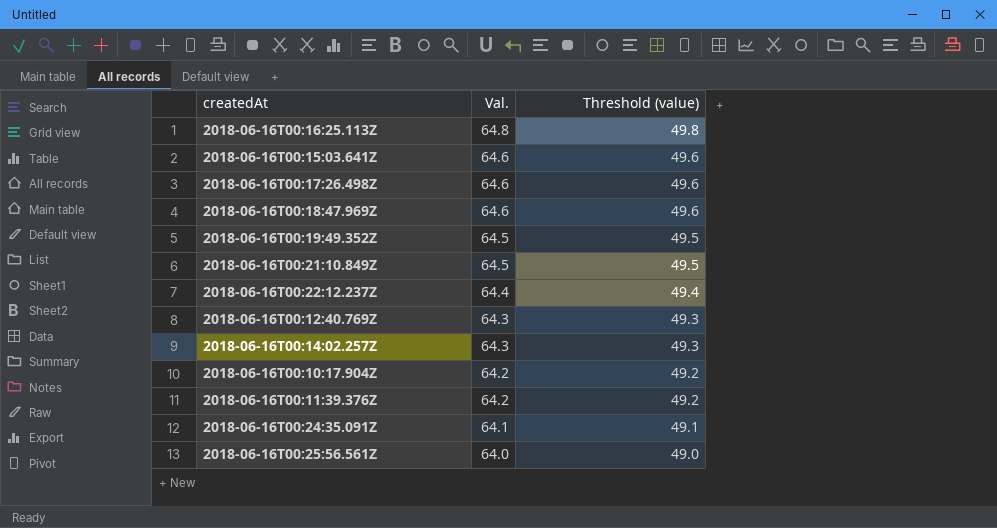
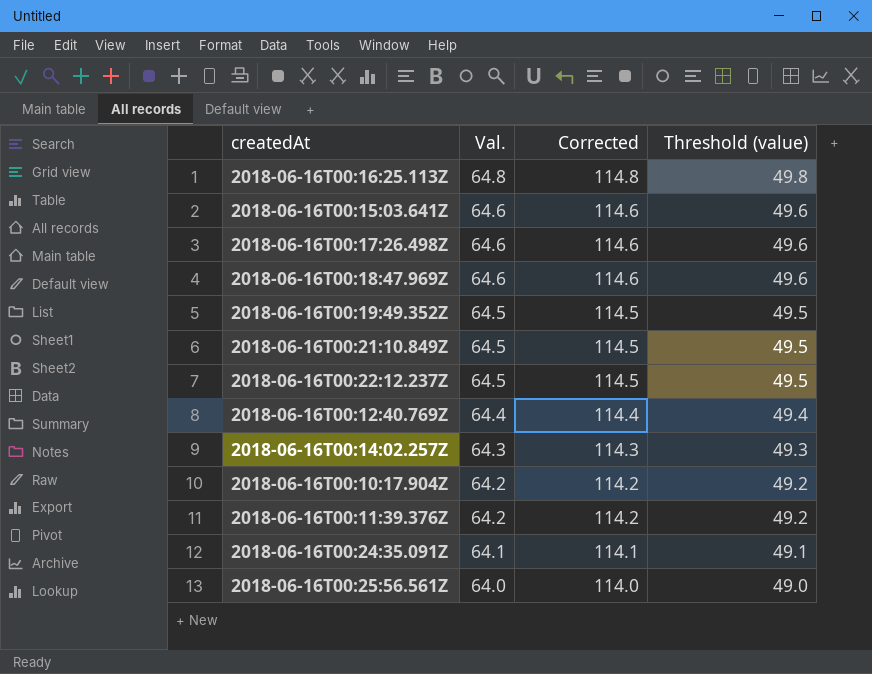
column Corrected | formula: none -> [Val.] + 50
2018-06-16T00:22:12.237Z | Val.: 64.4 -> 64.5
2018-06-16T00:22:12.237Z | Threshold (value): 49.4 -> 49.5
2018-06-16T00:12:40.769Z | Val.: 64.3 -> 64.4
2018-06-16T00:12:40.769Z | Threshold (value): 49.3 -> 49.4

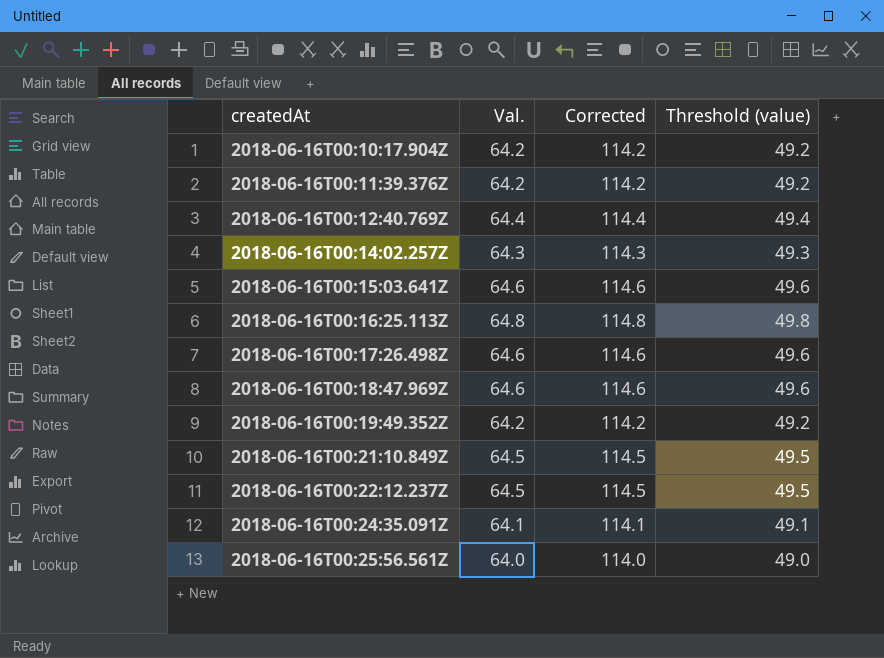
row order: Val. descending -> createdAt ascending
2018-06-16T00:19:49.352Z | Val.: 64.5 -> 64.2
2018-06-16T00:19:49.352Z | Corrected: 114.5 -> 114.2
2018-06-16T00:19:49.352Z | Threshold (value): 49.5 -> 49.2

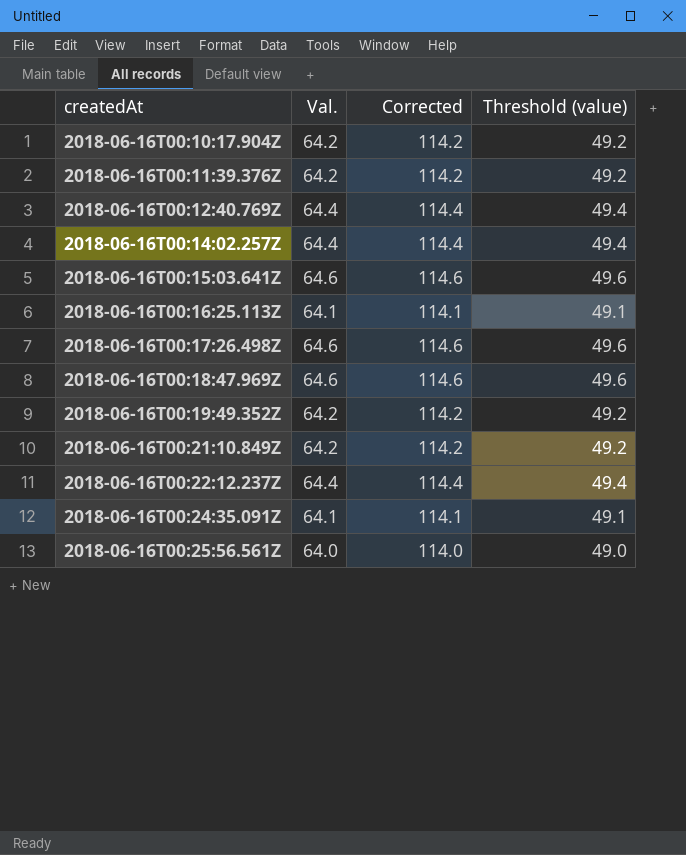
2018-06-16T00:14:02.257Z | Val.: 64.3 -> 64.4
2018-06-16T00:14:02.257Z | Corrected: 114.3 -> 114.4
2018-06-16T00:14:02.257Z | Threshold (value): 49.3 -> 49.4
2018-06-16T00:16:25.113Z | Val.: 64.8 -> 64.1
2018-06-16T00:16:25.113Z | Corrected: 114.8 -> 114.1
2018-06-16T00:16:25.113Z | Threshold (value): 49.8 -> 49.1
2018-06-16T00:21:10.849Z | Val.: 64.5 -> 64.2
2018-06-16T00:21:10.849Z | Corrected: 114.5 -> 114.2
2018-06-16T00:21:10.849Z | Threshold (value): 49.5 -> 49.2
2018-06-16T00:22:12.237Z | Val.: 64.5 -> 64.4
2018-06-16T00:22:12.237Z | Corrected: 114.5 -> 114.4
2018-06-16T00:22:12.237Z | Threshold (value): 49.5 -> 49.4

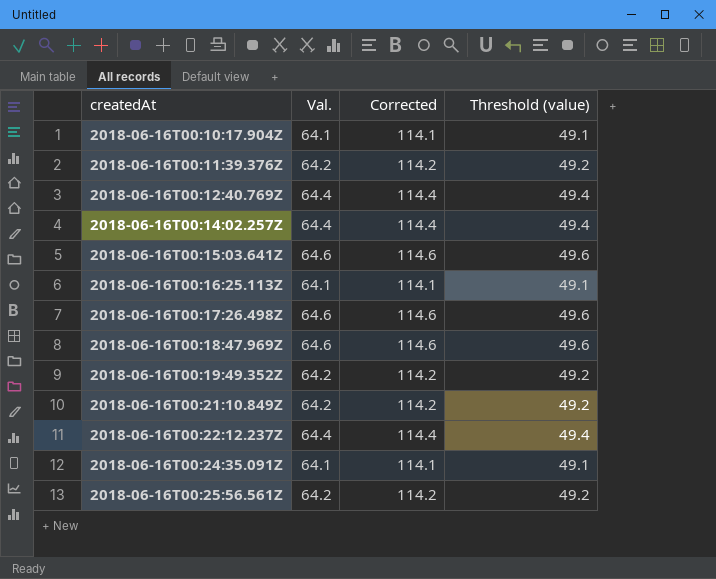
2018-06-16T00:10:17.904Z | Val.: 64.2 -> 64.1
2018-06-16T00:10:17.904Z | Corrected: 114.2 -> 114.1
2018-06-16T00:10:17.904Z | Threshold (value): 49.2 -> 49.1
2018-06-16T00:25:56.561Z | Val.: 64.0 -> 64.2
2018-06-16T00:25:56.561Z | Corrected: 114.0 -> 114.2
2018-06-16T00:25:56.561Z | Threshold (value): 49.0 -> 49.2

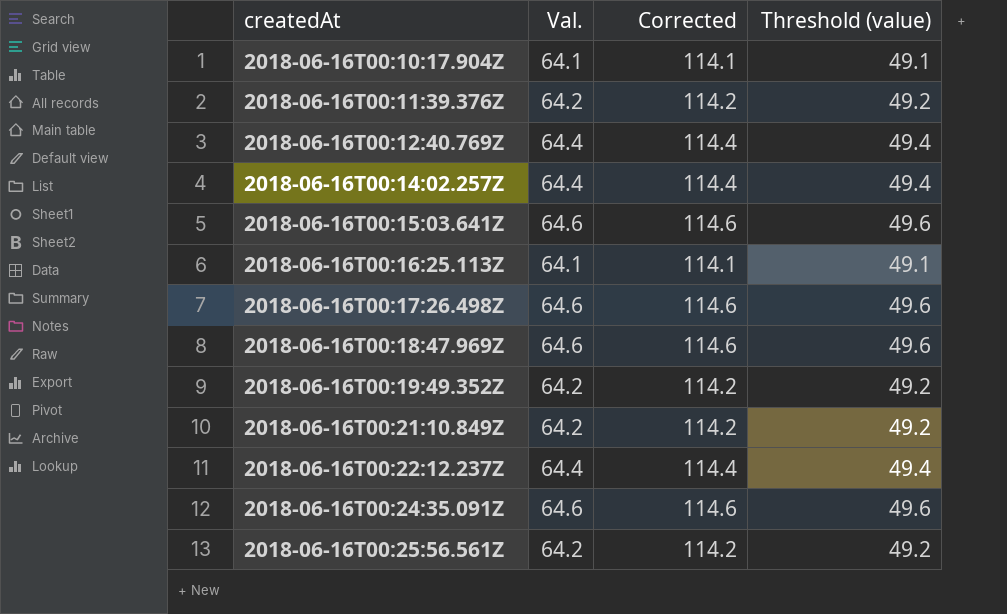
2018-06-16T00:24:35.091Z | Val.: 64.1 -> 64.6
2018-06-16T00:24:35.091Z | Corrected: 114.1 -> 114.6
2018-06-16T00:24:35.091Z | Threshold (value): 49.1 -> 49.6

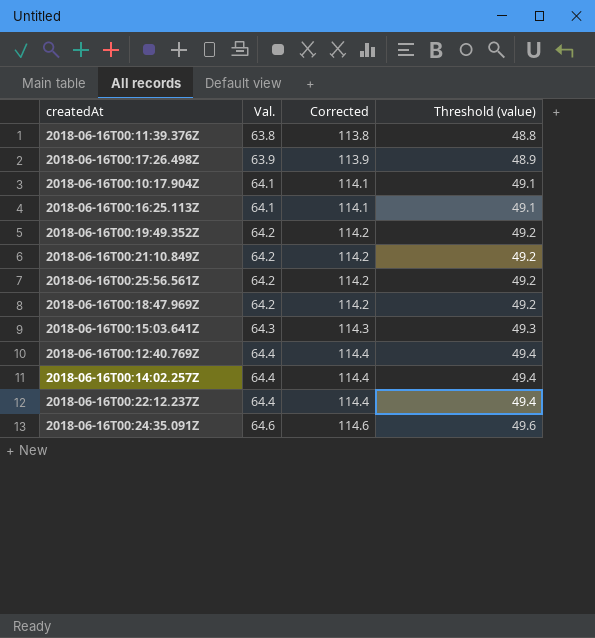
row order: createdAt ascending -> Val. ascending
2018-06-16T00:11:39.376Z | Val.: 64.2 -> 63.8
2018-06-16T00:11:39.376Z | Corrected: 114.2 -> 113.8
2018-06-16T00:11:39.376Z | Threshold (value): 49.2 -> 48.8
2018-06-16T00:17:26.498Z | Val.: 64.6 -> 63.9
2018-06-16T00:17:26.498Z | Corrected: 114.6 -> 113.9
2018-06-16T00:17:26.498Z | Threshold (value): 49.6 -> 48.9
2018-06-16T00:18:47.969Z | Val.: 64.6 -> 64.2
2018-06-16T00:18:47.969Z | Corrected: 114.6 -> 114.2
2018-06-16T00:18:47.969Z | Threshold (value): 49.6 -> 49.2
2018-06-16T00:15:03.641Z | Val.: 64.6 -> 64.3
2018-06-16T00:15:03.641Z | Corrected: 114.6 -> 114.3
2018-06-16T00:15:03.641Z | Threshold (value): 49.6 -> 49.3

